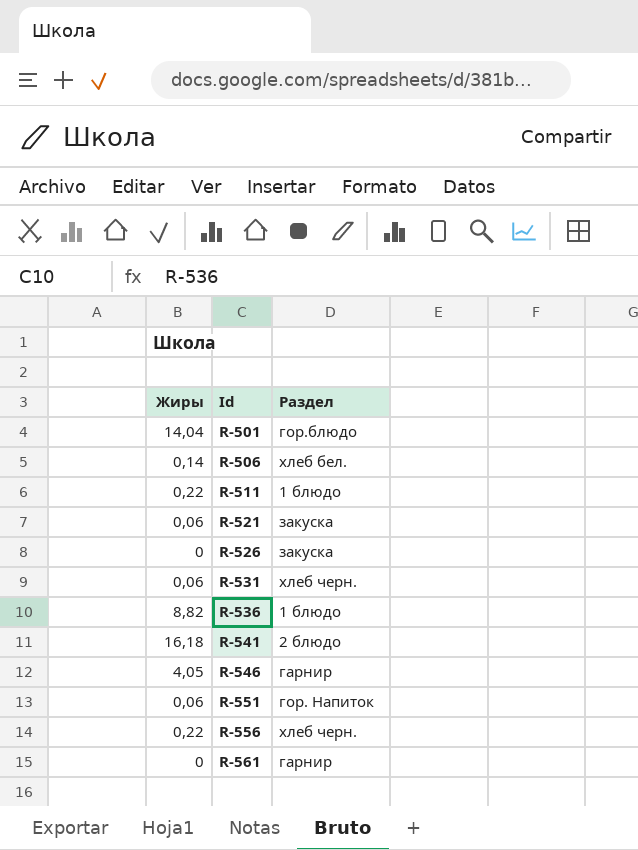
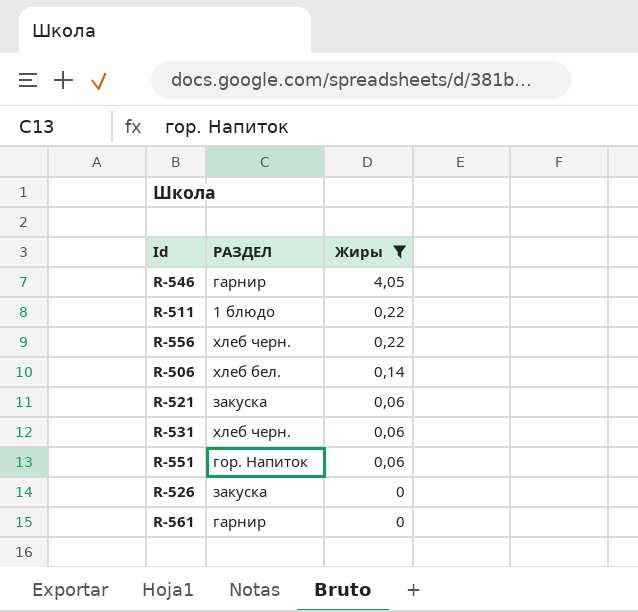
filter: none -> Жиры <= 4,05
row order: Id ascending -> Жиры descending
column name: Раздел -> РАЗДЕЛ
column Жиры | position: 1 -> 3

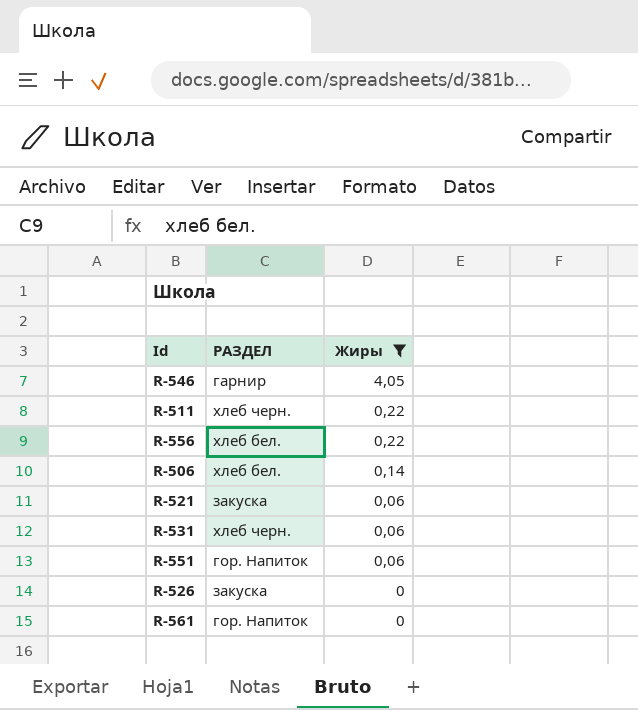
R-511 | РАЗДЕЛ: 1 блюдо -> хлеб черн.
R-556 | РАЗДЕЛ: хлеб черн. -> хлеб бел.
R-561 | РАЗДЕЛ: гарнир -> гор. Напиток

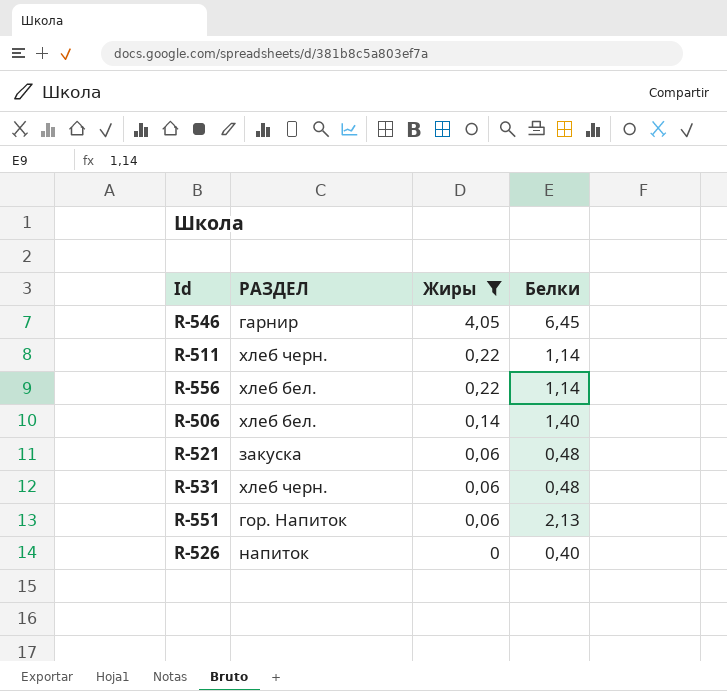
column Белки | position: none -> 4
row R-561: гор. Напиток | 0 -> none
R-526 | РАЗДЕЛ: закуска -> напиток

